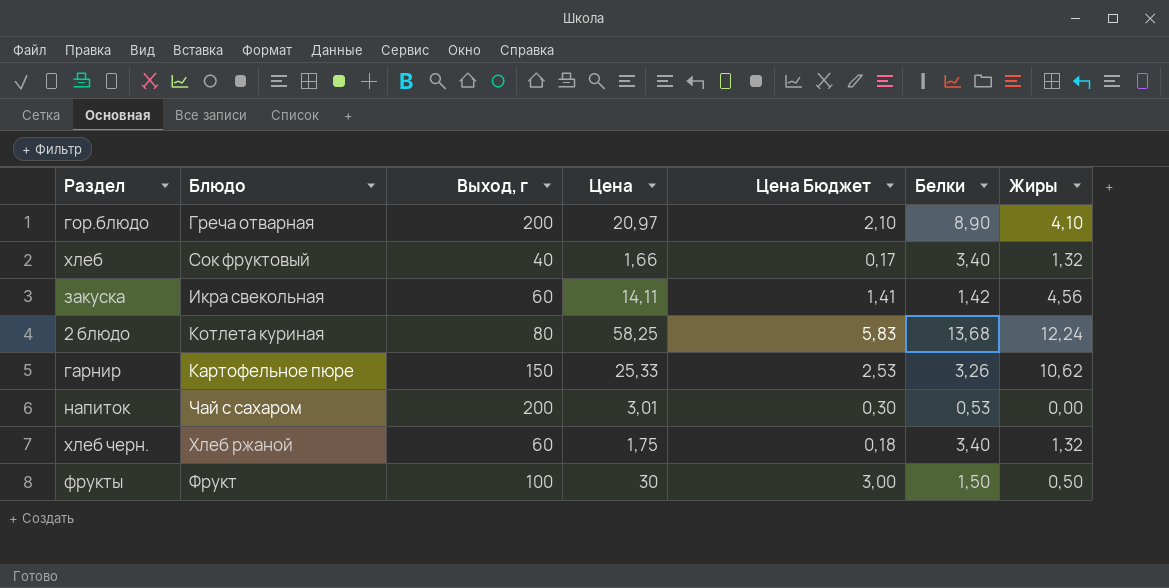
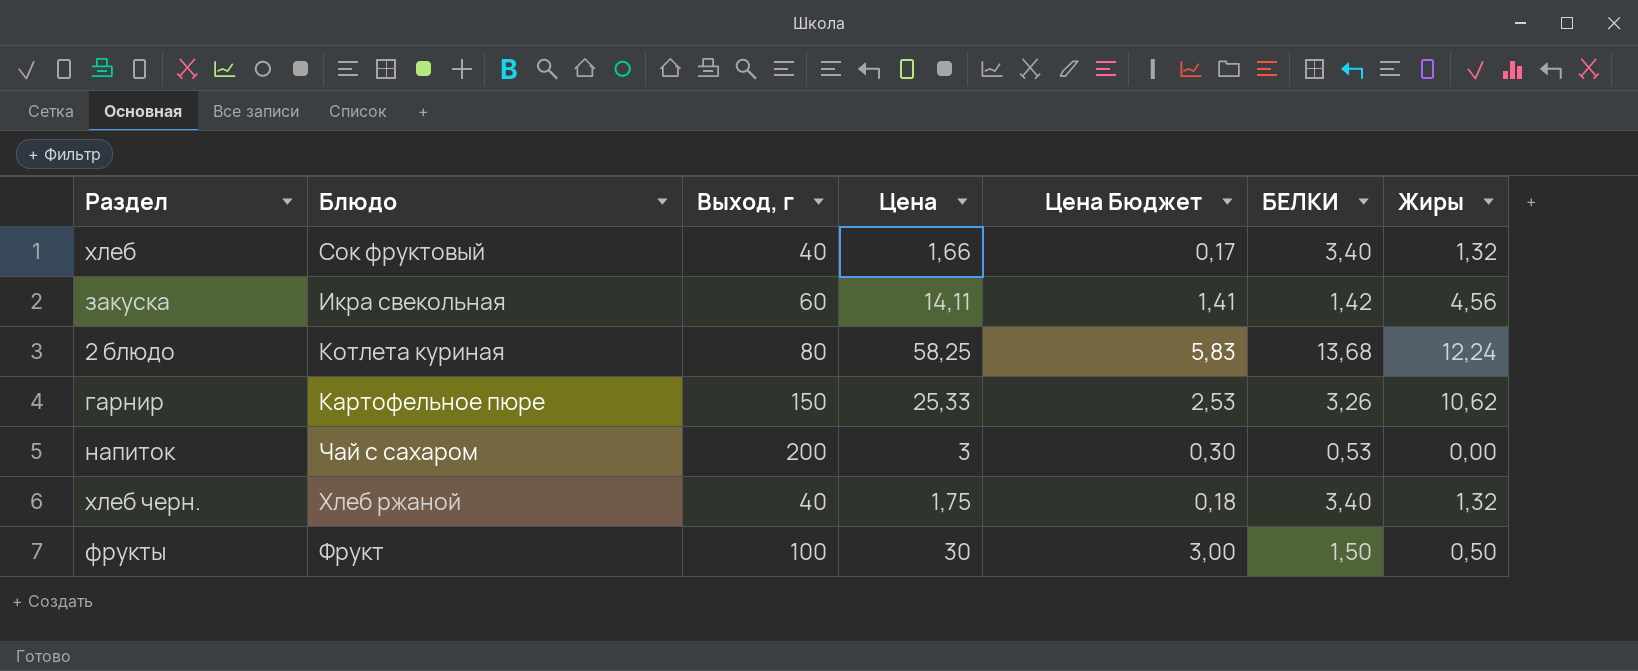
column name: Белки -> БЕЛКИ
row гор.блюдо: Греча отварная | 200 | 20,97 | 2,10 | 8,90 | 4,10 -> none
напиток | Цена: 3,01 -> 3
хлеб черн. | Выход, г: 60 -> 40

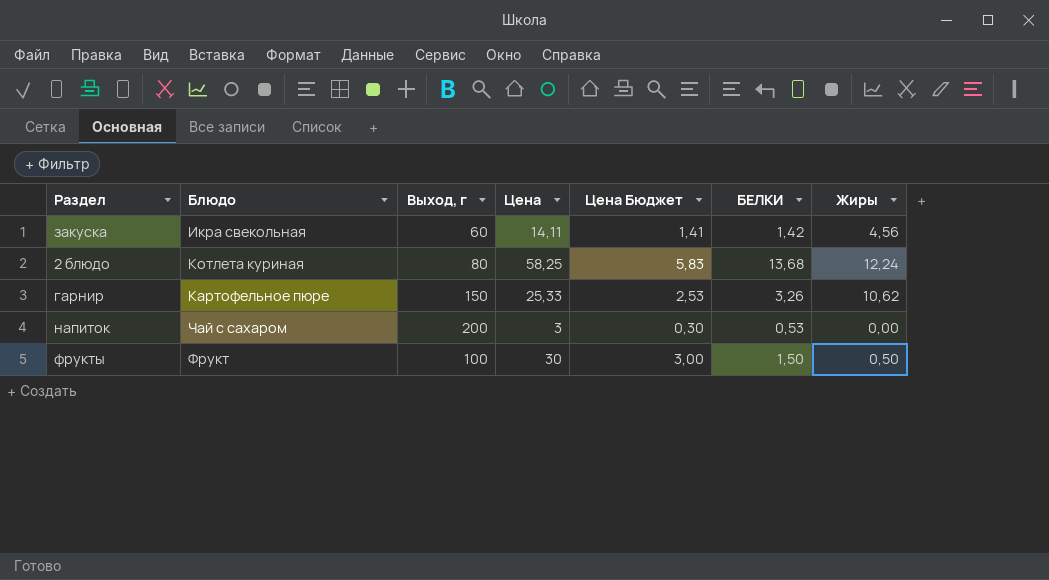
row хлеб: Сок фруктовый | 40 | 1,66 | 0,17 | 3,40 | 1,32 -> none
row хлеб черн.: Хлеб ржаной | 40 | 1,75 | 0,18 | 3,40 | 1,32 -> none

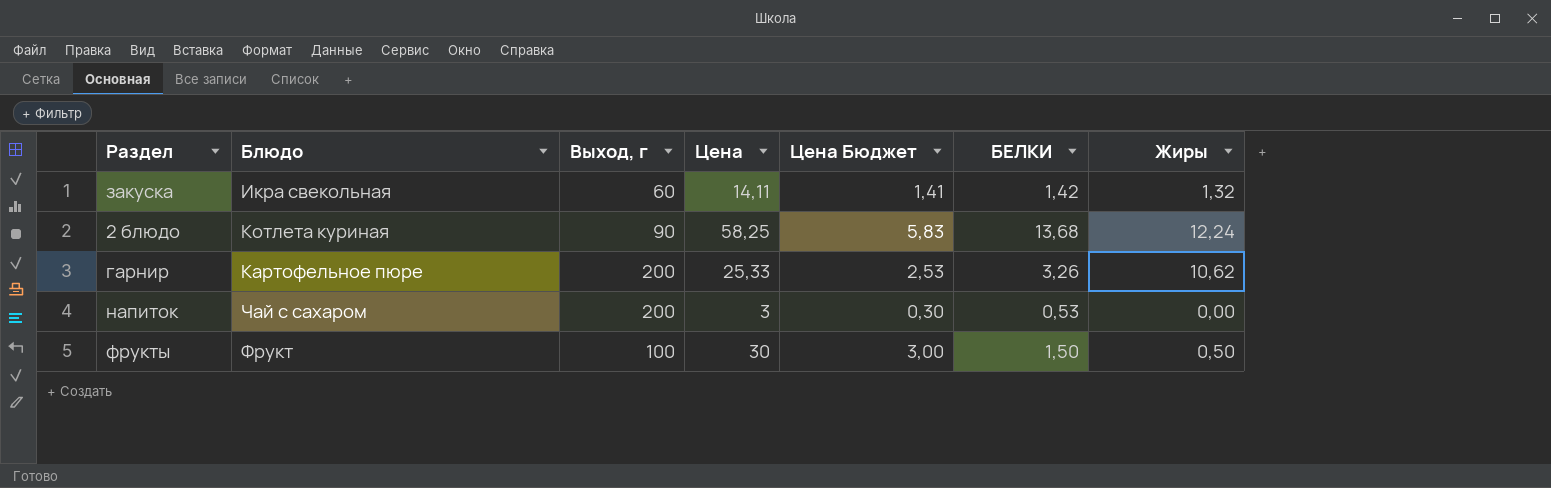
закуска | Жиры: 4,56 -> 1,32
2 блюдо | Выход, г: 80 -> 90
гарнир | Выход, г: 150 -> 200

